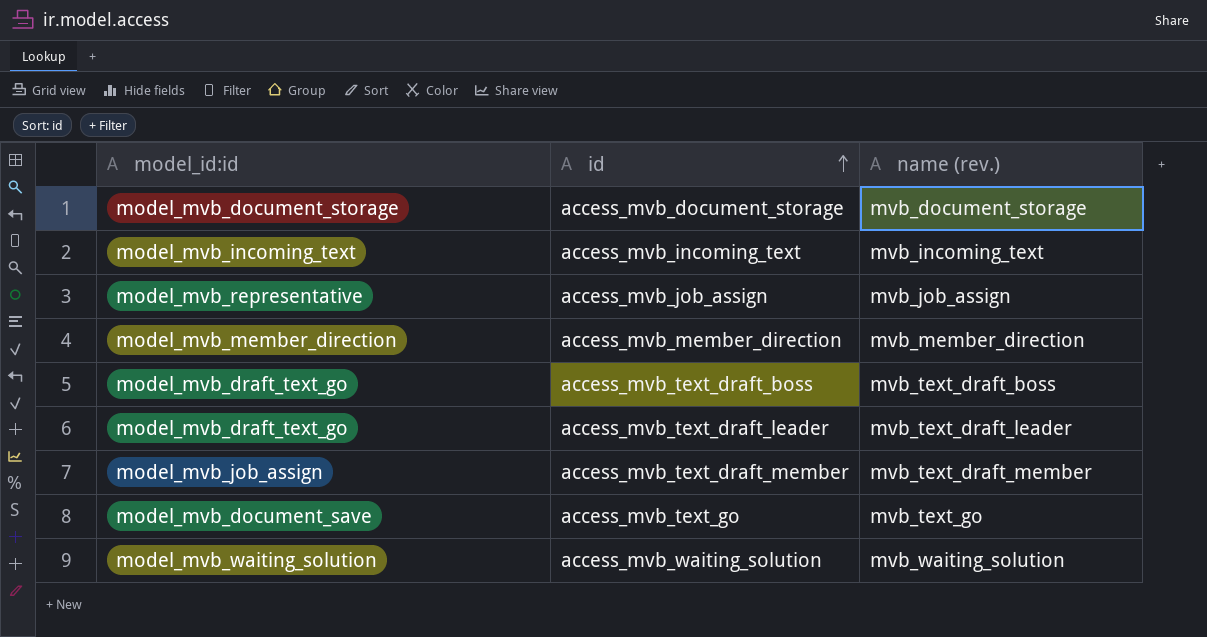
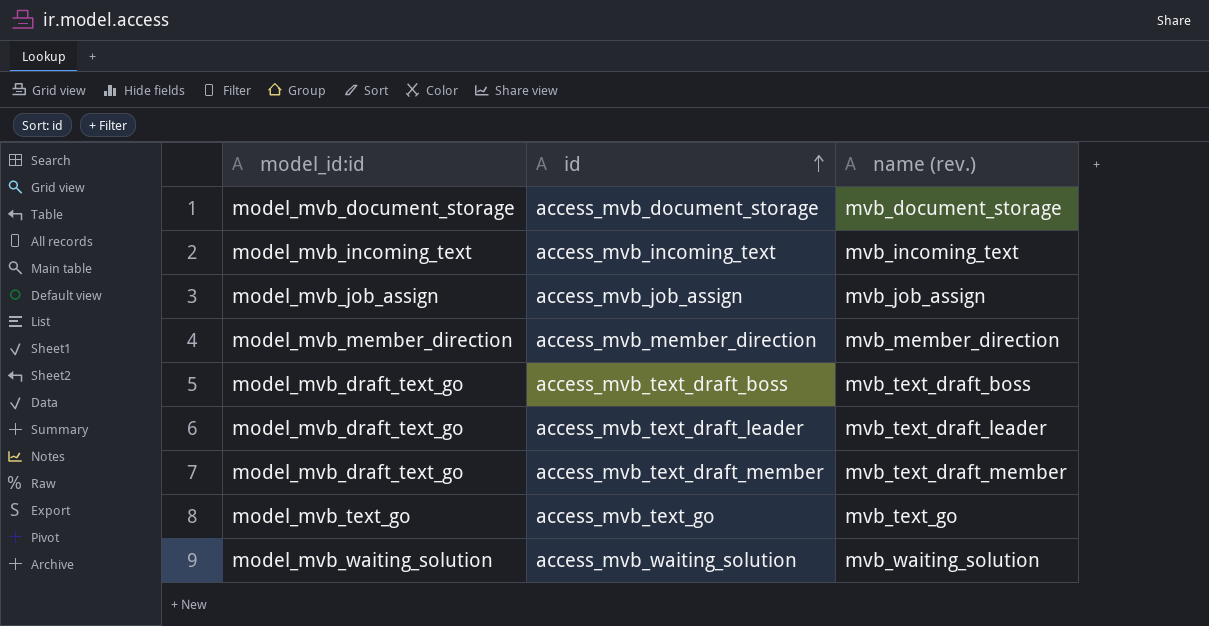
access_mvb_job_assign | model_id:id: model_mvb_representative -> model_mvb_job_assign
access_mvb_text_draft_member | model_id:id: model_mvb_job_assign -> model_mvb_draft_text_go
access_mvb_text_go | model_id:id: model_mvb_document_save -> model_mvb_text_go

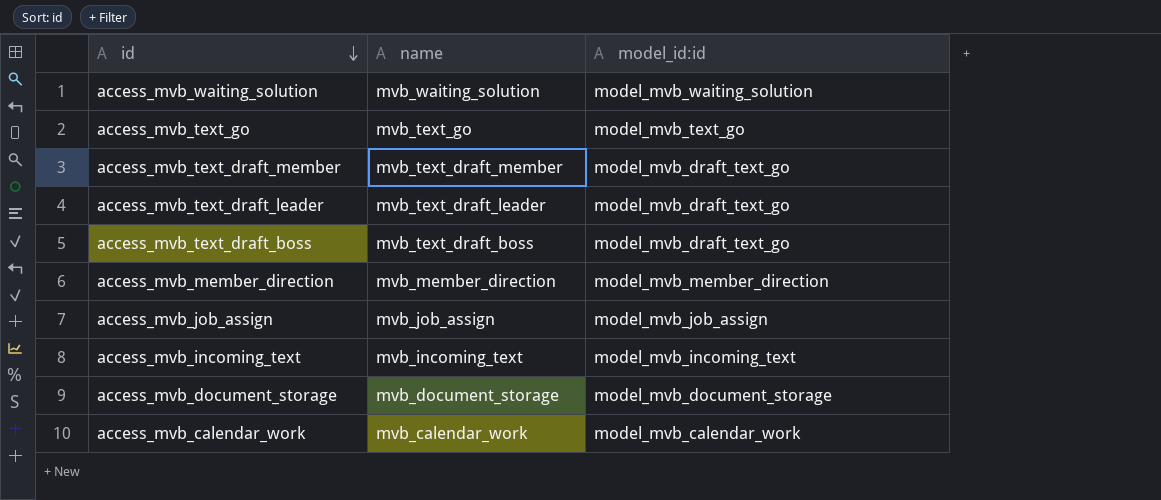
row order: id ascending -> id descending
column name: name (rev.) -> name
column model_id:id | position: 1 -> 3
row access_mvb_calendar_work: none -> mvb_calendar_work | model_mvb_calendar_work

